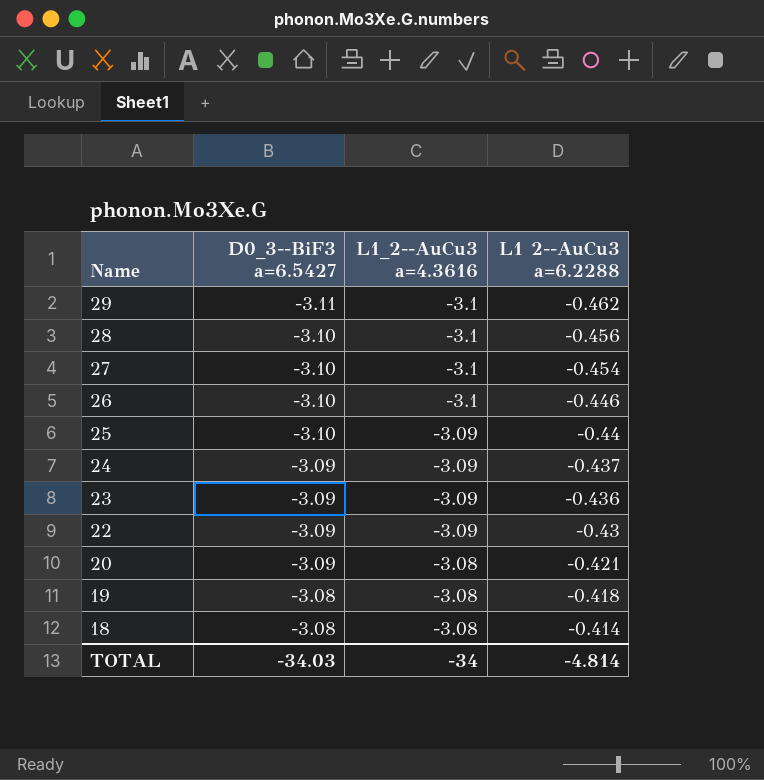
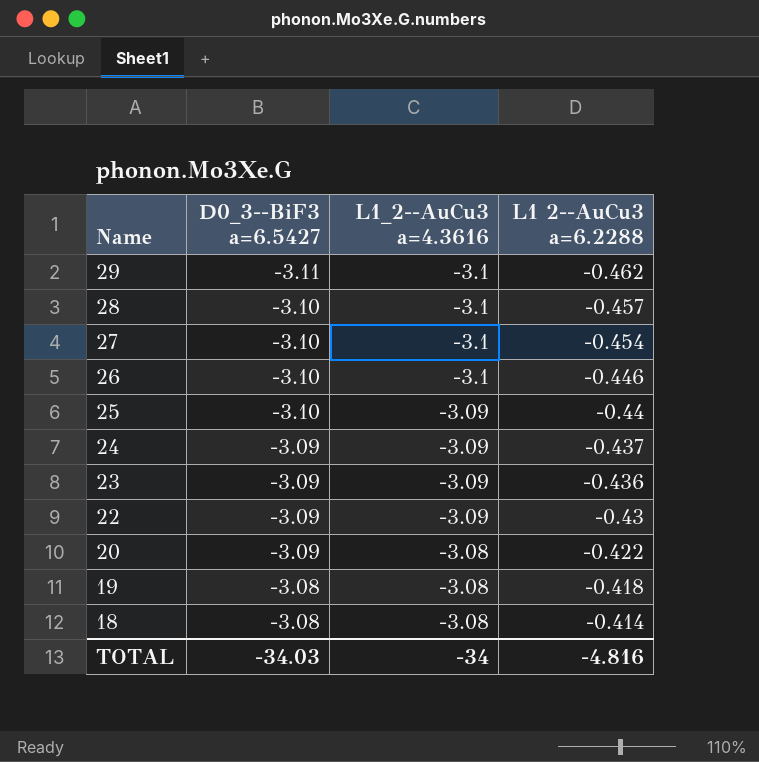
28 | L1 2--AuCu3 a=6.2288: -0.456 -> -0.457
20 | L1 2--AuCu3 a=6.2288: -0.421 -> -0.422
TOTAL | L1 2--AuCu3 a=6.2288: -4.814 -> -4.816

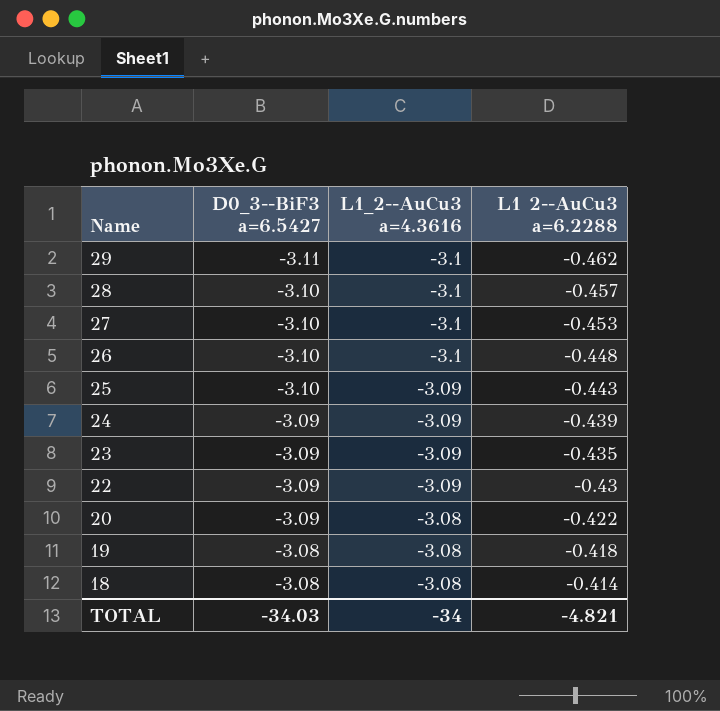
27 | L1 2--AuCu3 a=6.2288: -0.454 -> -0.453
26 | L1 2--AuCu3 a=6.2288: -0.446 -> -0.448
25 | L1 2--AuCu3 a=6.2288: -0.44 -> -0.443
24 | L1 2--AuCu3 a=6.2288: -0.437 -> -0.439
23 | L1 2--AuCu3 a=6.2288: -0.436 -> -0.435
TOTAL | L1 2--AuCu3 a=6.2288: -4.816 -> -4.821

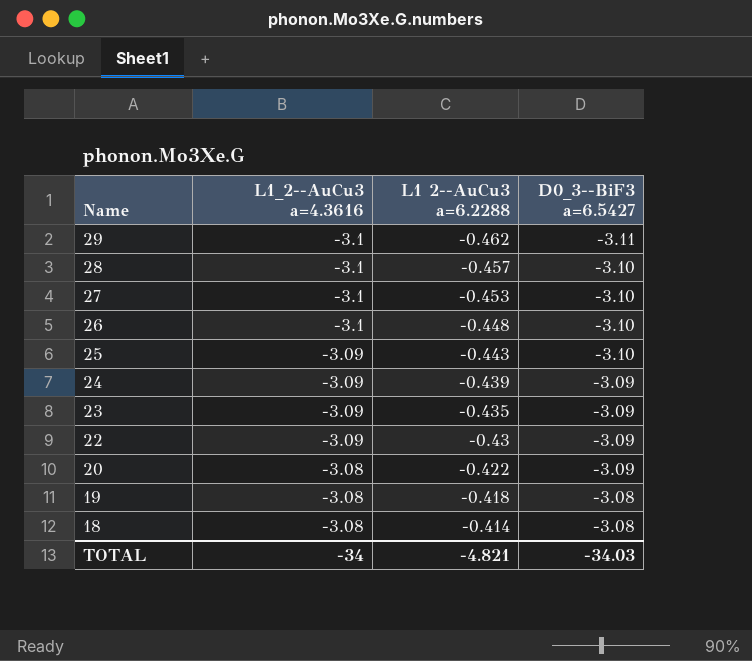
column D0_3--BiF3 a=6.5427 | position: 2 -> 4

